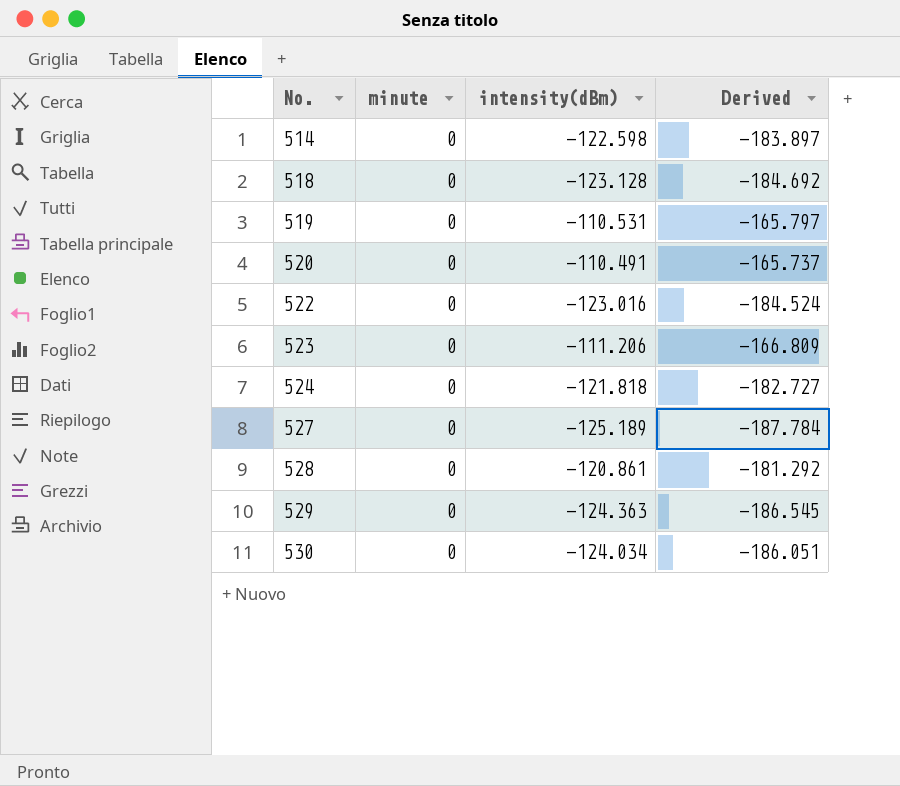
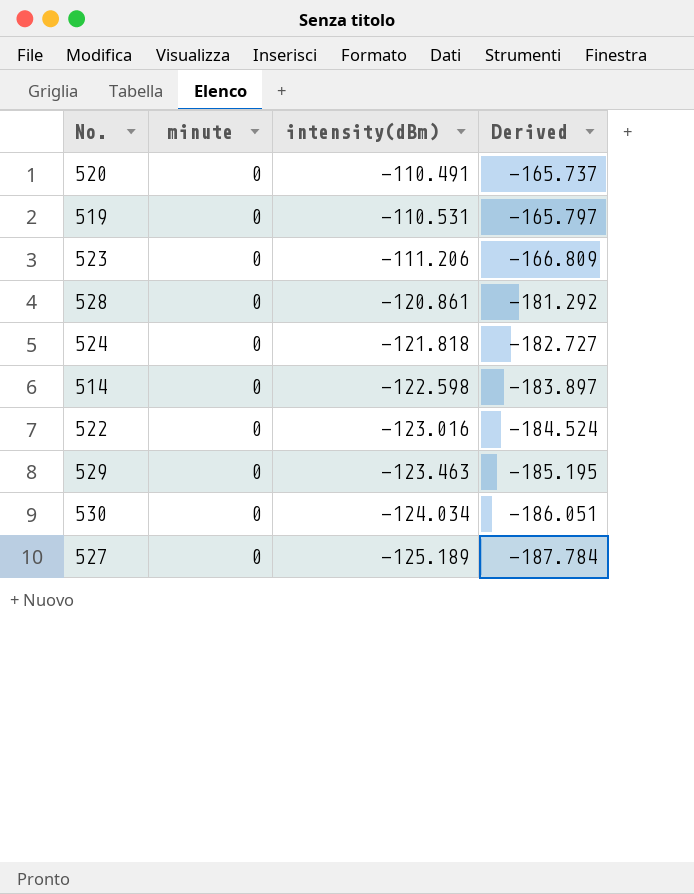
row order: No. ascending -> intensity(dBm) descending
row 518: 0 | -123.128 | -184.692 -> none
529 | intensity(dBm): -124.363 -> -123.463
529 | Derived: -186.545 -> -185.195

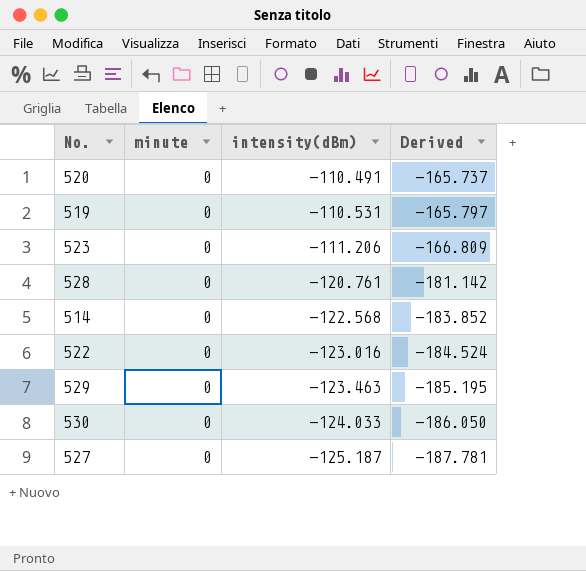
row 524: 0 | -121.818 | -182.727 -> none
528 | intensity(dBm): -120.861 -> -120.761
528 | Derived: -181.292 -> -181.142
514 | intensity(dBm): -122.598 -> -122.568
514 | Derived: -183.897 -> -183.852
530 | intensity(dBm): -124.034 -> -124.033
530 | Derived: -186.051 -> -186.050
527 | intensity(dBm): -125.189 -> -125.187
527 | Derived: -187.784 -> -187.781

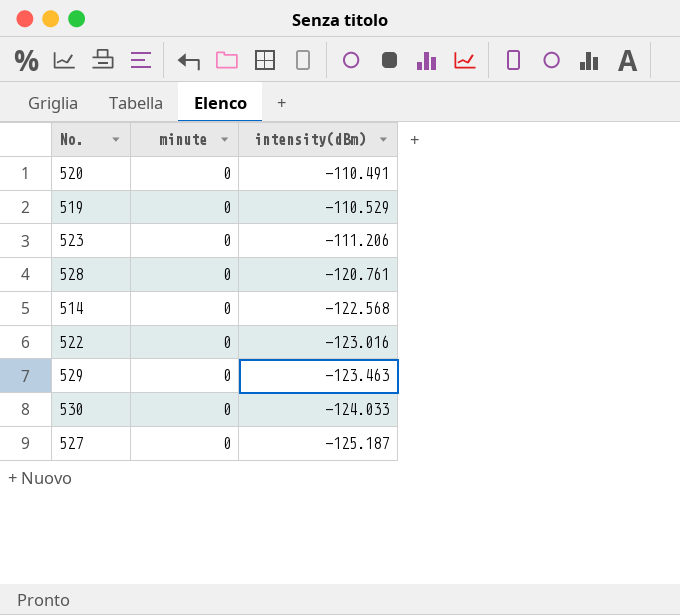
column Derived | formula: [intensity(dBm)] * 1.5 -> none
519 | intensity(dBm): -110.531 -> -110.529

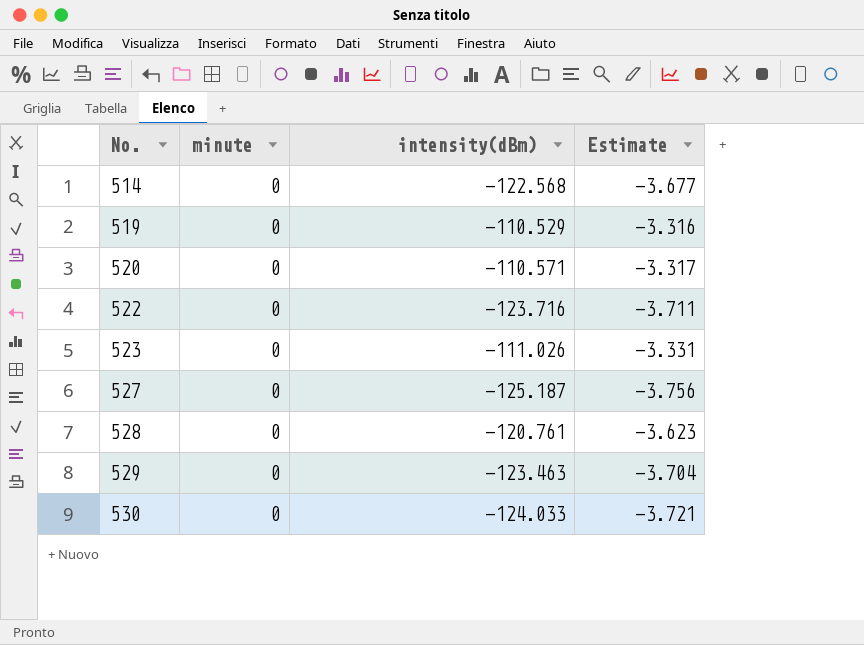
row order: intensity(dBm) descending -> No. ascending
column Estimate | formula: none -> [intensity(dBm)] * 0.03
520 | intensity(dBm): -110.491 -> -110.571
522 | intensity(dBm): -123.016 -> -123.716
523 | intensity(dBm): -111.206 -> -111.026

